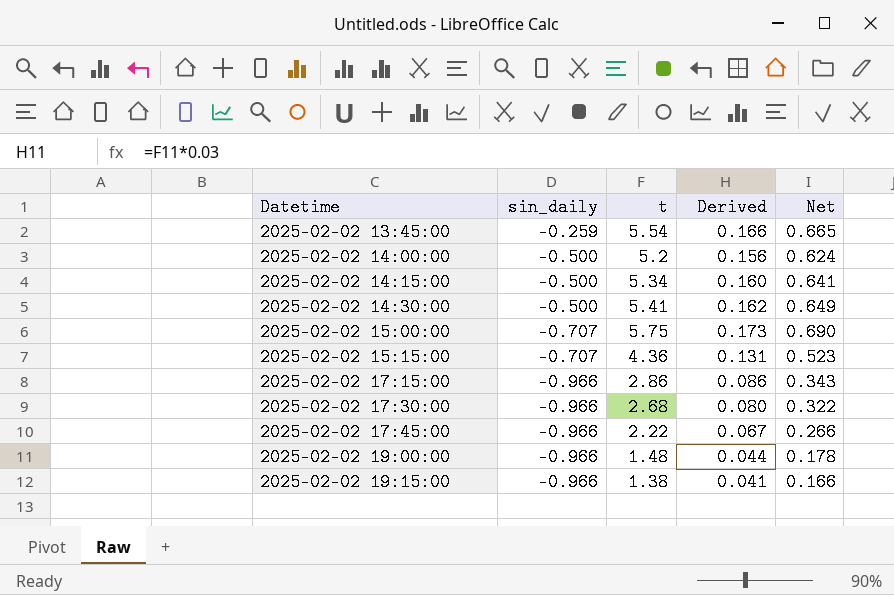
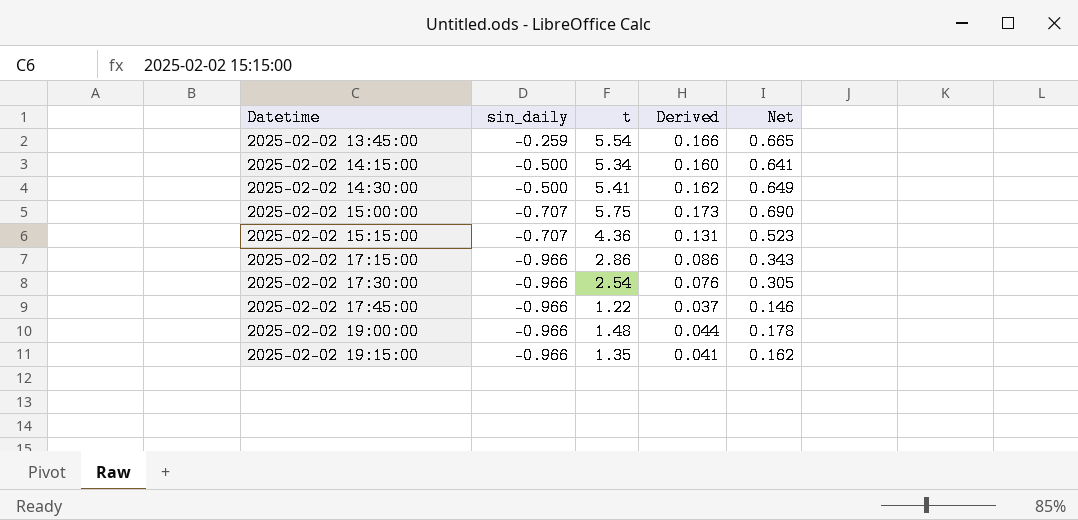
row 2025-02-02 14:00:00: -0.500 | 5.2 | 0.156 | 0.624 -> none
2025-02-02 17:30:00 | t: 2.68 -> 2.54
2025-02-02 17:30:00 | Derived: 0.080 -> 0.076
2025-02-02 17:30:00 | Net: 0.322 -> 0.305
2025-02-02 17:45:00 | t: 2.22 -> 1.22
2025-02-02 17:45:00 | Derived: 0.067 -> 0.037
2025-02-02 17:45:00 | Net: 0.266 -> 0.146
2025-02-02 19:15:00 | t: 1.38 -> 1.35
2025-02-02 19:15:00 | Net: 0.166 -> 0.162

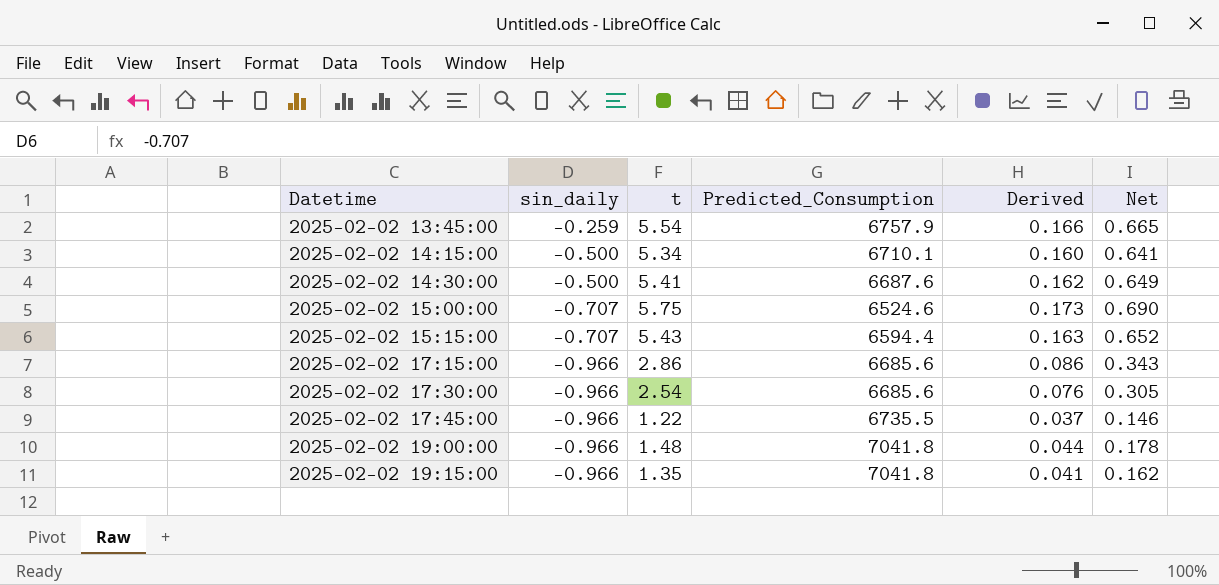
column Predicted_Consumption | position: none -> 4
2025-02-02 15:15:00 | t: 4.36 -> 5.43
2025-02-02 15:15:00 | Derived: 0.131 -> 0.163
2025-02-02 15:15:00 | Net: 0.523 -> 0.652

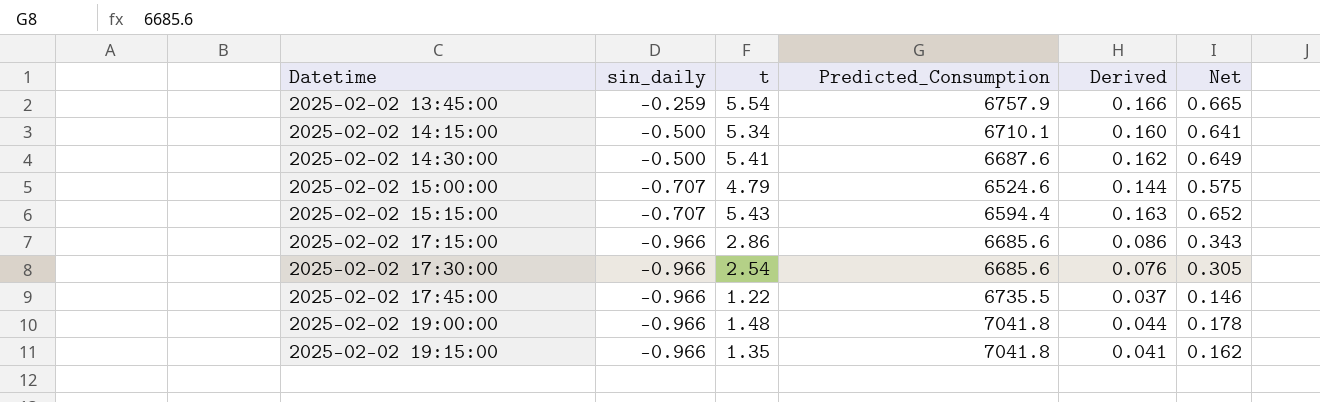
2025-02-02 15:00:00 | t: 5.75 -> 4.79
2025-02-02 15:00:00 | Derived: 0.173 -> 0.144
2025-02-02 15:00:00 | Net: 0.690 -> 0.575

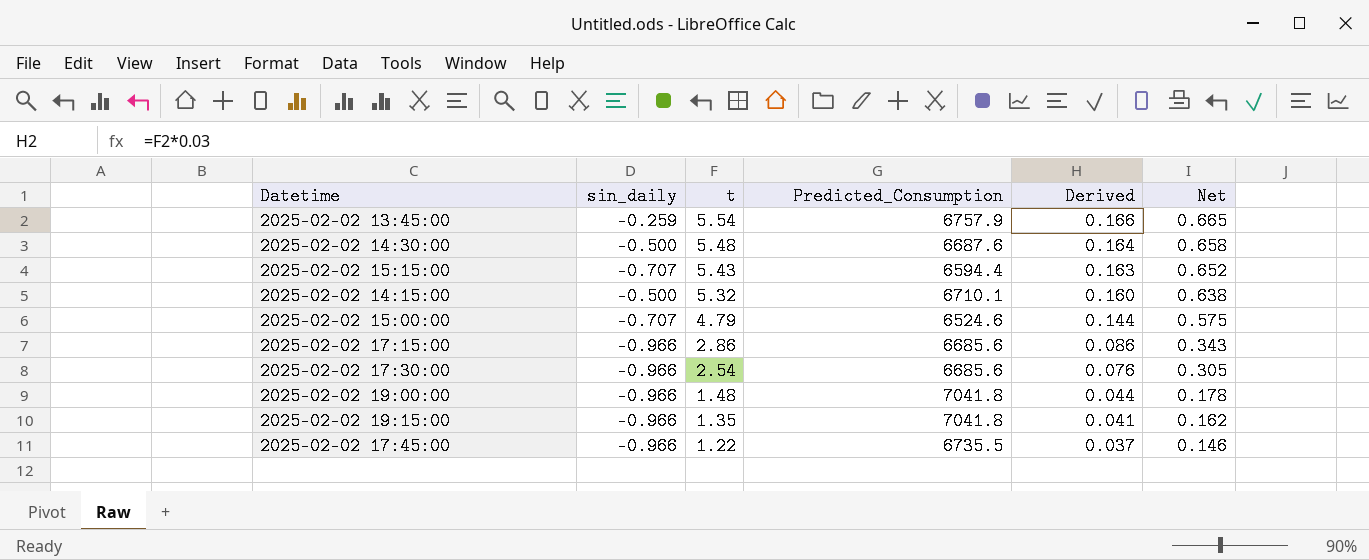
row order: Datetime ascending -> t descending
2025-02-02 14:30:00 | t: 5.41 -> 5.48
2025-02-02 14:30:00 | Derived: 0.162 -> 0.164
2025-02-02 14:30:00 | Net: 0.649 -> 0.658
2025-02-02 14:15:00 | t: 5.34 -> 5.32
2025-02-02 14:15:00 | Net: 0.641 -> 0.638

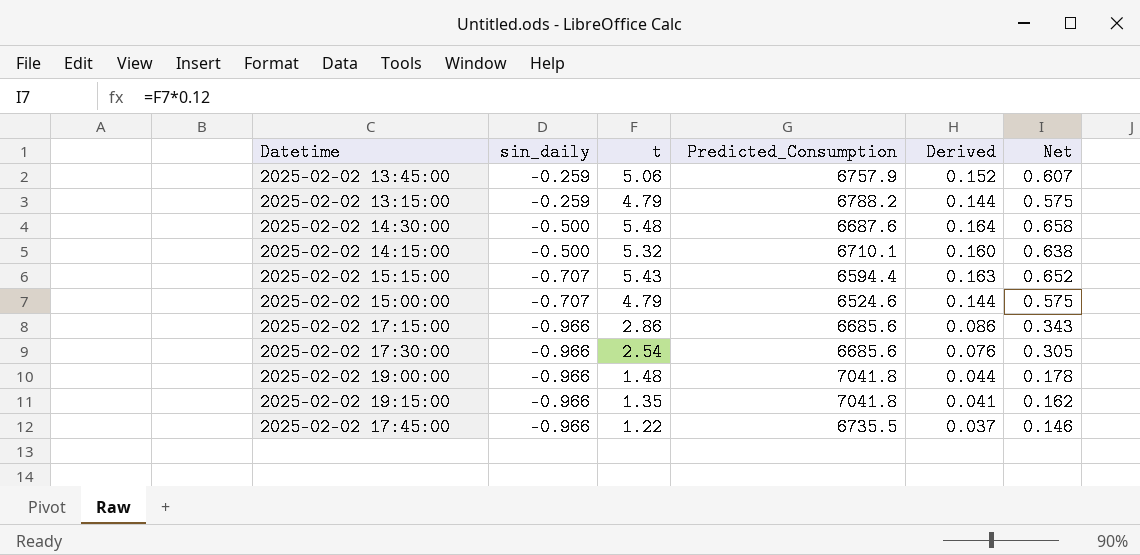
row order: t descending -> sin_daily descending
2025-02-02 13:45:00 | t: 5.54 -> 5.06
2025-02-02 13:45:00 | Derived: 0.166 -> 0.152
2025-02-02 13:45:00 | Net: 0.665 -> 0.607
row 2025-02-02 13:15:00: none -> -0.259 | 4.79 | 6788.2 | 0.144 | 0.575

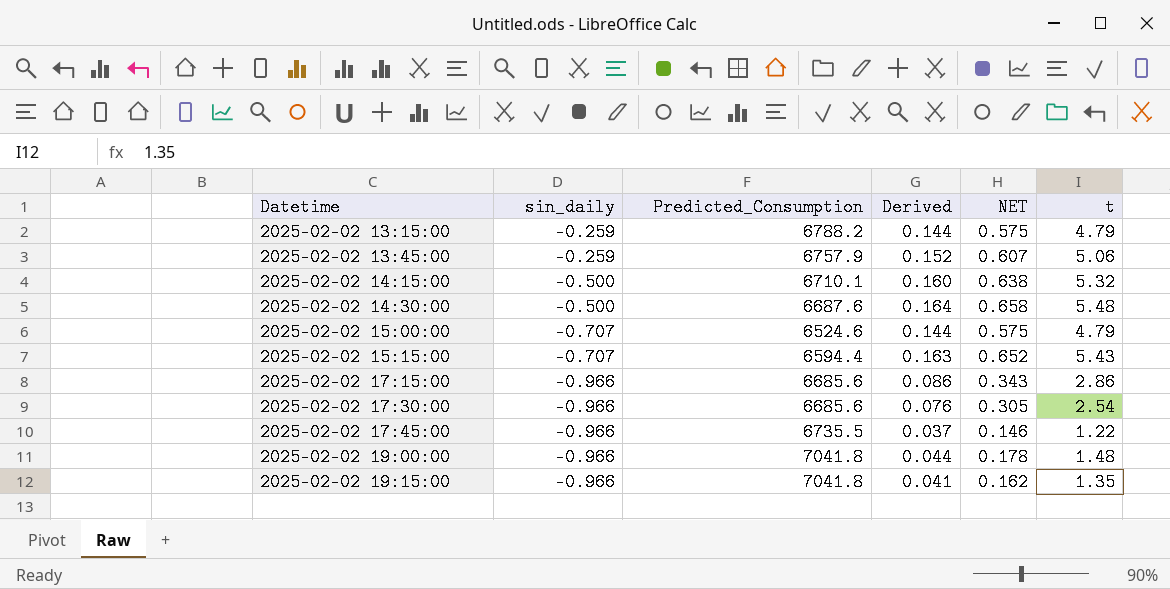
row order: sin_daily descending -> Datetime ascending
column name: Net -> NET
column t | position: 3 -> 6

